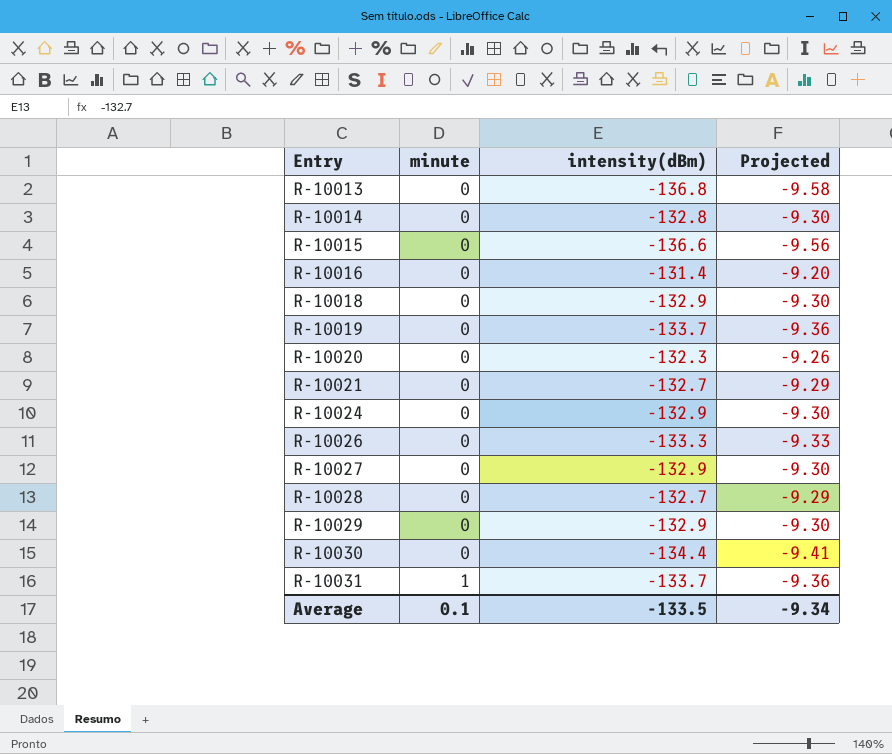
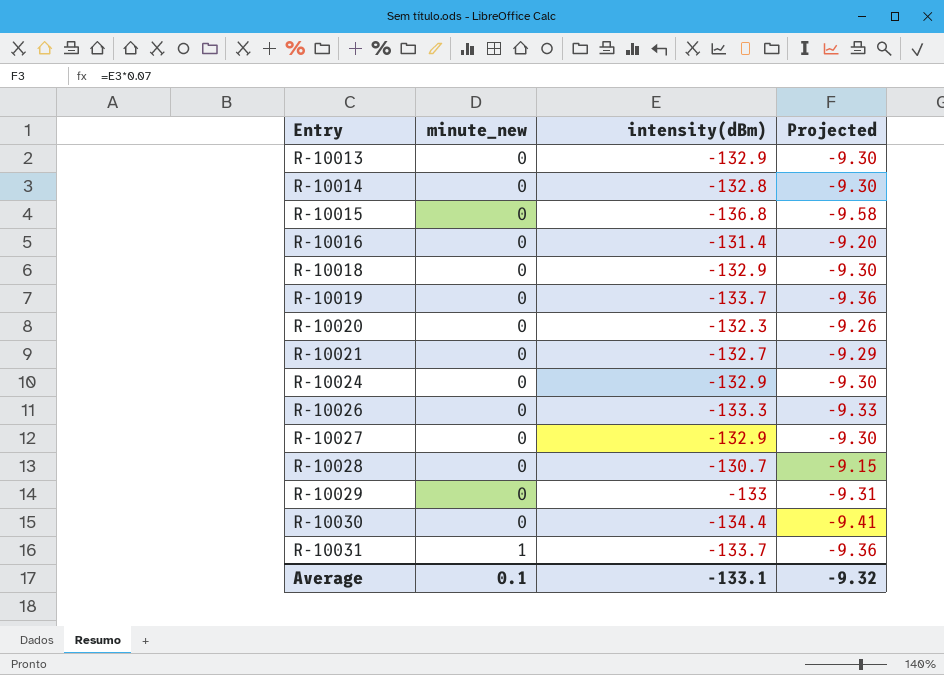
column name: minute -> minute_new
R-10013 | intensity(dBm): -136.8 -> -132.9
R-10013 | Projected: -9.58 -> -9.30
R-10015 | intensity(dBm): -136.6 -> -136.8
R-10015 | Projected: -9.56 -> -9.58
R-10028 | intensity(dBm): -132.7 -> -130.7
R-10028 | Projected: -9.29 -> -9.15
R-10029 | intensity(dBm): -132.9 -> -133
R-10029 | Projected: -9.30 -> -9.31
Average | intensity(dBm): -133.5 -> -133.1
Average | Projected: -9.34 -> -9.32

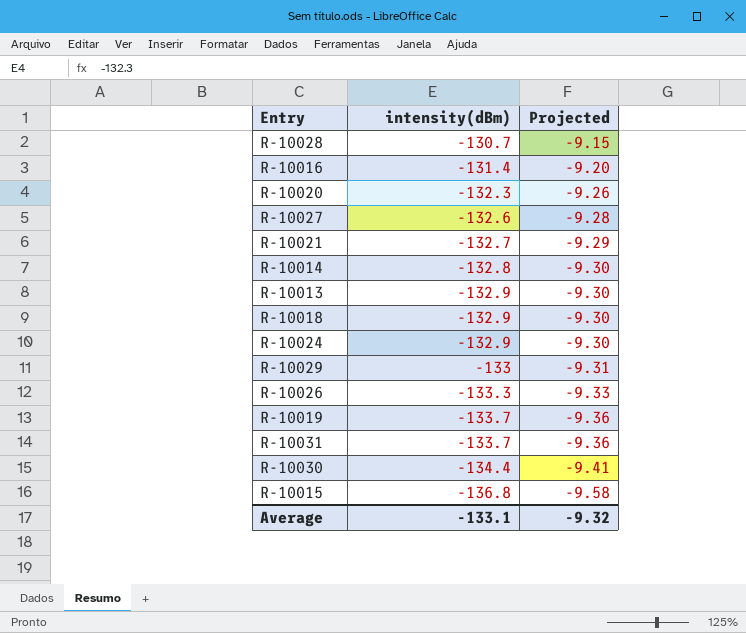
row order: Entry ascending -> intensity(dBm) descending
column minute_new | position: 2 -> none
R-10027 | intensity(dBm): -132.9 -> -132.6
R-10027 | Projected: -9.30 -> -9.28

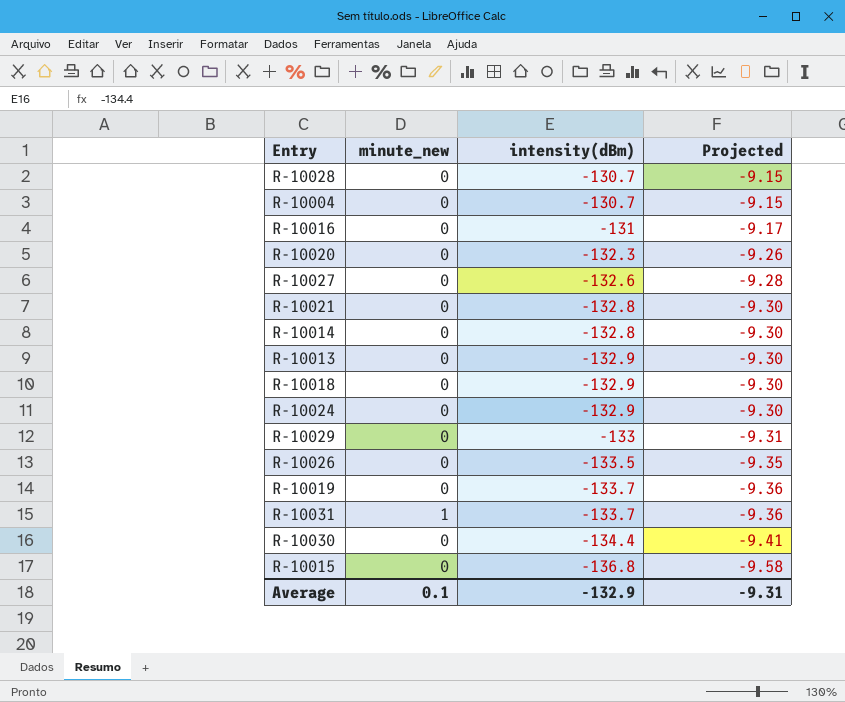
column minute_new | position: none -> 2
row R-10004: none -> 0 | -130.7 | -9.15
R-10016 | intensity(dBm): -131.4 -> -131
R-10016 | Projected: -9.20 -> -9.17
R-10021 | intensity(dBm): -132.7 -> -132.8
R-10021 | Projected: -9.29 -> -9.30
R-10026 | intensity(dBm): -133.3 -> -133.5
R-10026 | Projected: -9.33 -> -9.35
Average | intensity(dBm): -133.1 -> -132.9
Average | Projected: -9.32 -> -9.31

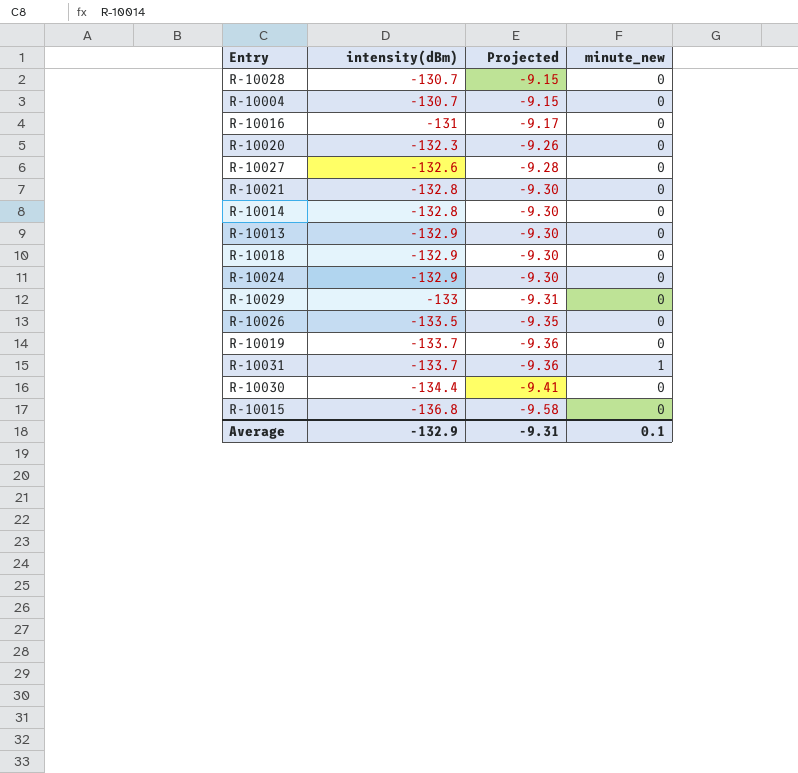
column minute_new | position: 2 -> 4

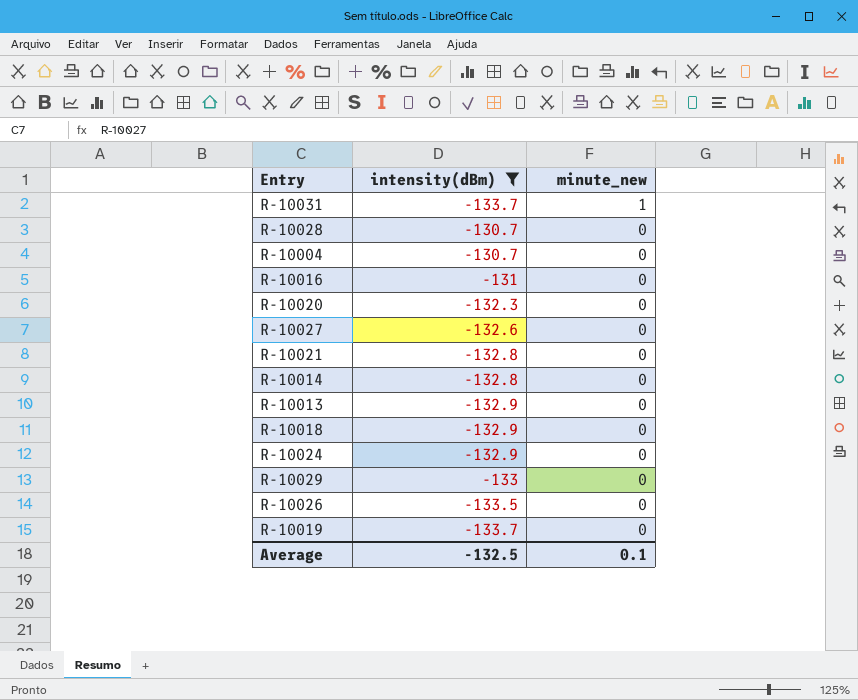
filter: none -> intensity(dBm) >= -133.7
row order: intensity(dBm) descending -> minute_new descending
column Projected | formula: [intensity(dBm)] * 0.07 -> none
Average | intensity(dBm): -132.9 -> -132.5

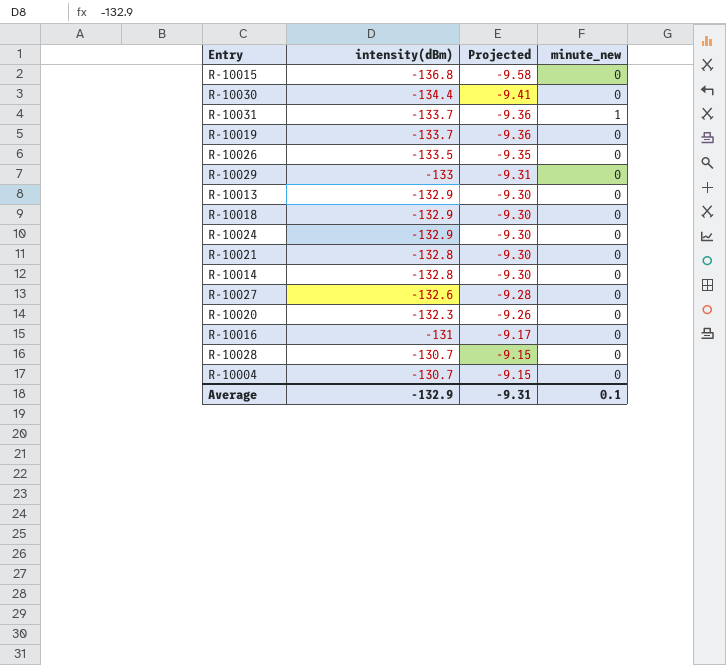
filter: intensity(dBm) >= -133.7 -> none
row order: minute_new descending -> intensity(dBm) ascending
column Projected | formula: none -> [intensity(dBm)] * 0.07
Average | intensity(dBm): -132.5 -> -132.9

